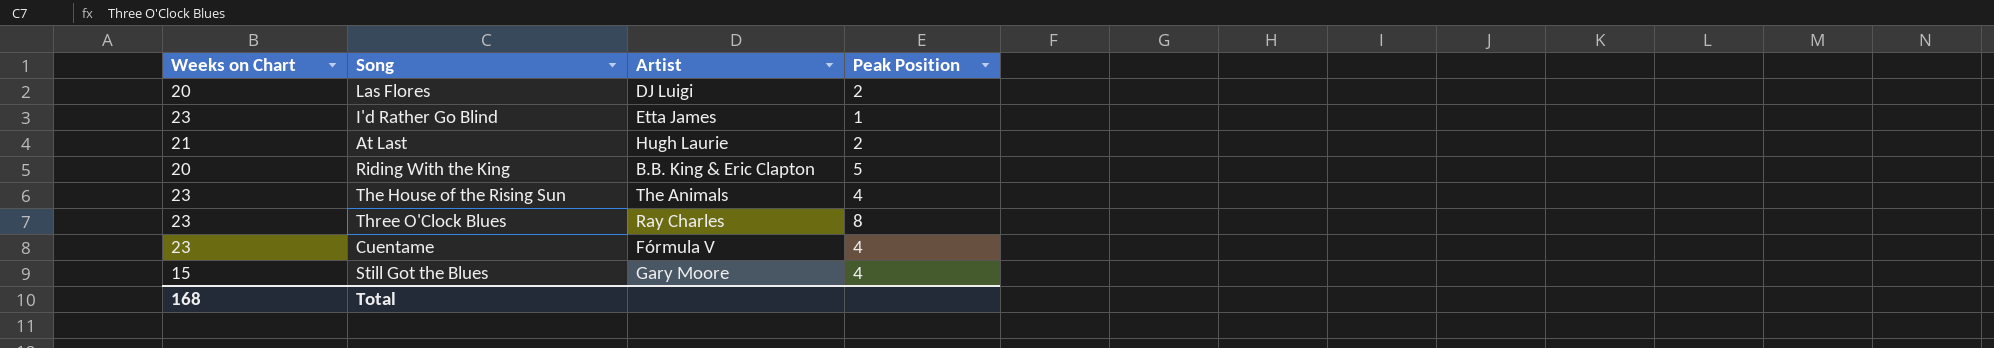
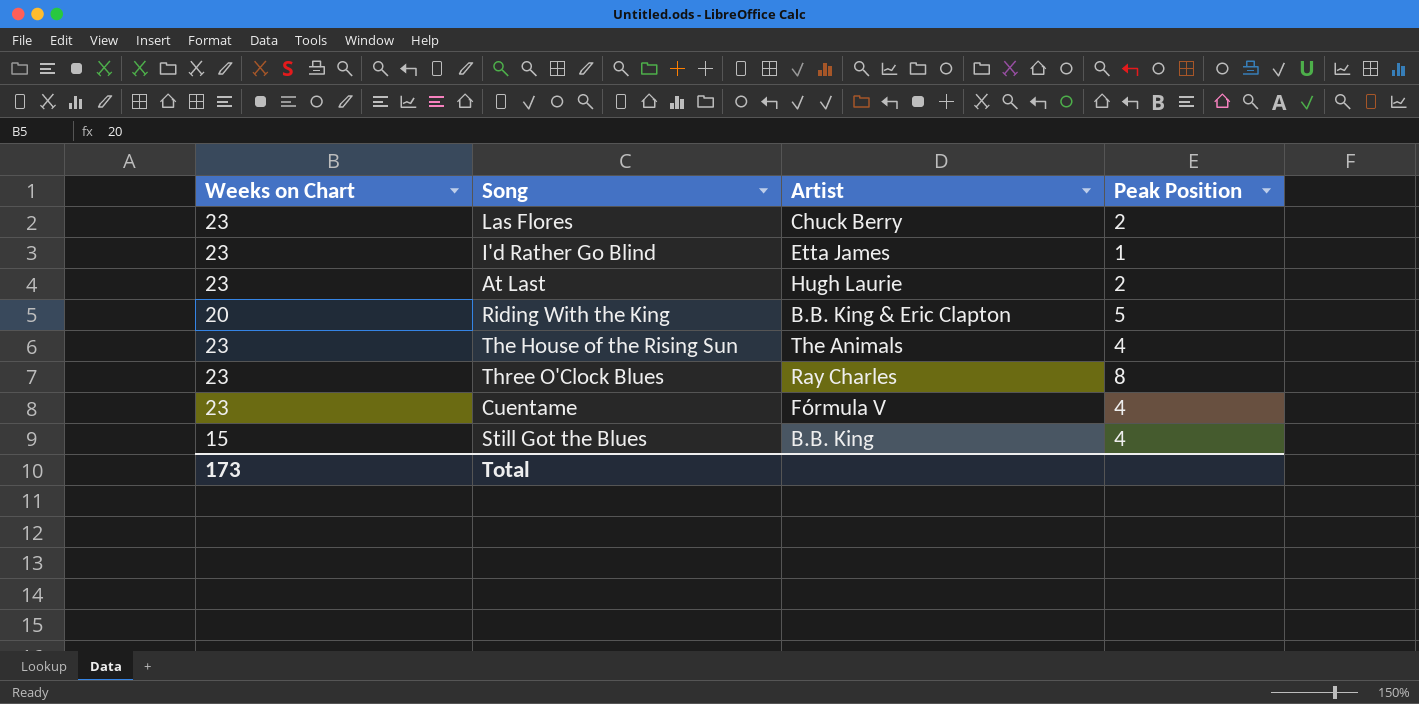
Las Flores | Weeks on Chart: 20 -> 23
Las Flores | Artist: DJ Luigi -> Chuck Berry
At Last | Weeks on Chart: 21 -> 23
Still Got the Blues | Artist: Gary Moore -> B.B. King
Total | Weeks on Chart: 168 -> 173

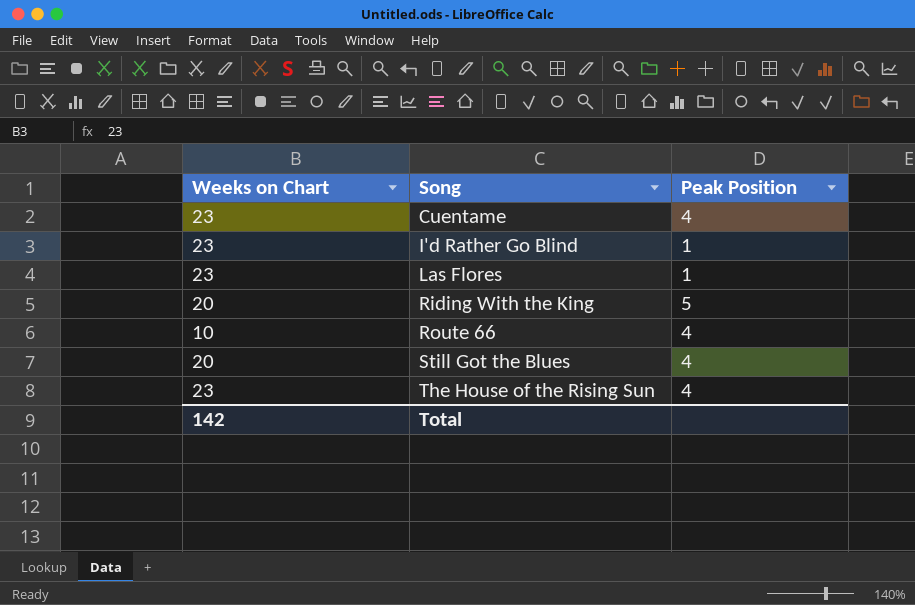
row order: none -> Song ascending
column Artist | position: 3 -> none
row At Last: 23 | Hugh Laurie | 2 -> none
row Three O'Clock Blues: 23 | Ray Charles | 8 -> none
Las Flores | Peak Position: 2 -> 1
row Route 66: none -> 10 | 4
Still Got the Blues | Weeks on Chart: 15 -> 20
Total | Weeks on Chart: 173 -> 142

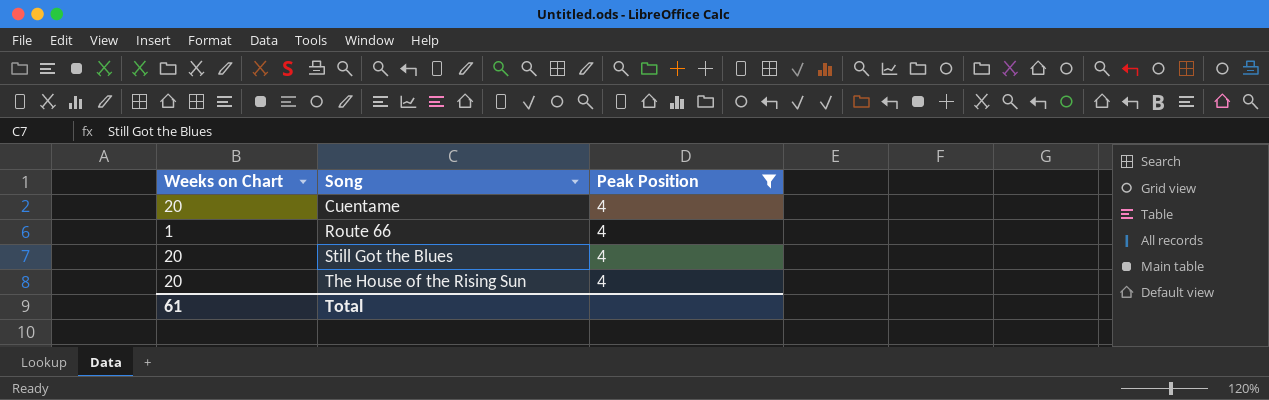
filter: none -> Peak Position = 4
Cuentame | Weeks on Chart: 23 -> 20
Route 66 | Weeks on Chart: 10 -> 1
The House of the Rising Sun | Weeks on Chart: 23 -> 20
Total | Weeks on Chart: 142 -> 61

